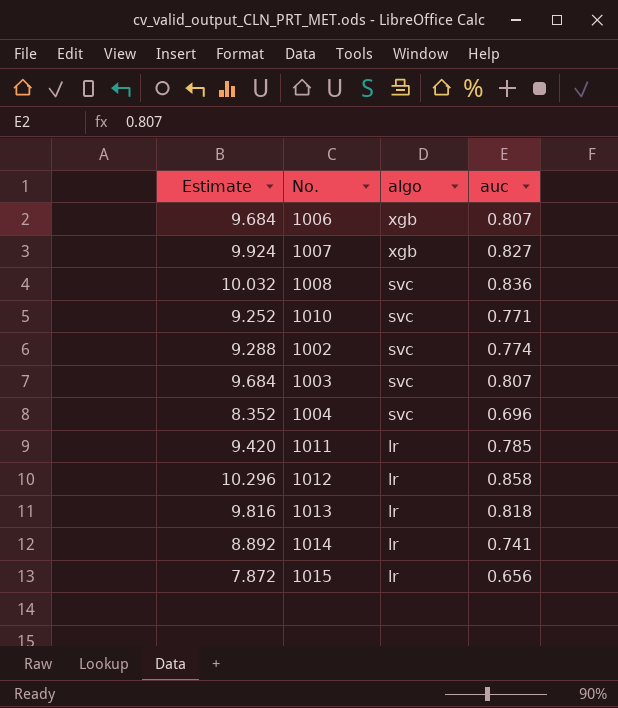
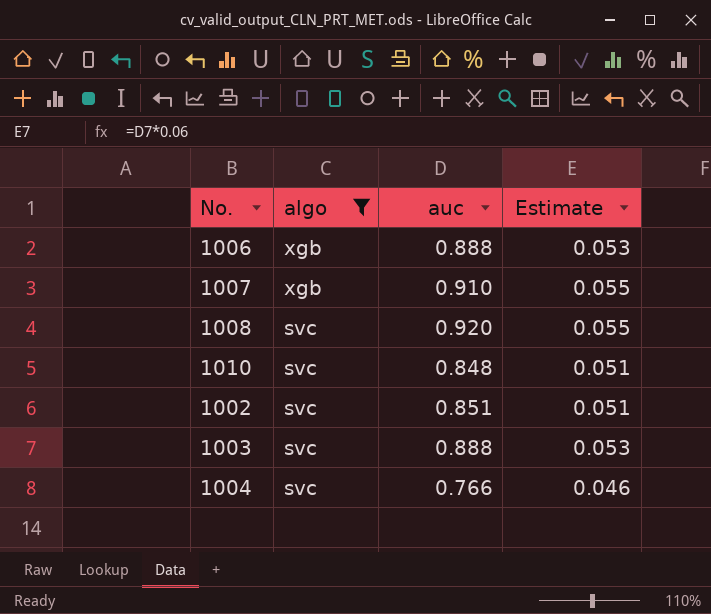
filter: none -> algo != lr
column Estimate | formula: [auc] * 12 -> [auc] * 0.06
column Estimate | position: 1 -> 4
1006 | auc: 0.807 -> 0.888
1007 | auc: 0.827 -> 0.910
1008 | auc: 0.836 -> 0.920
1010 | auc: 0.771 -> 0.848
1002 | auc: 0.774 -> 0.851
1003 | auc: 0.807 -> 0.888
1004 | auc: 0.696 -> 0.766

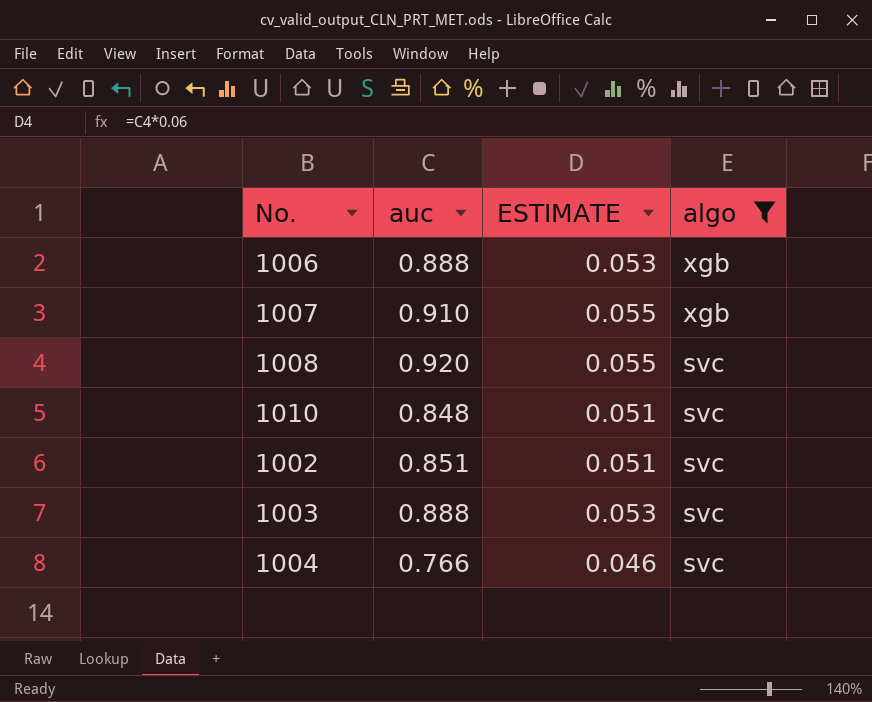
column name: Estimate -> ESTIMATE
column algo | position: 2 -> 4

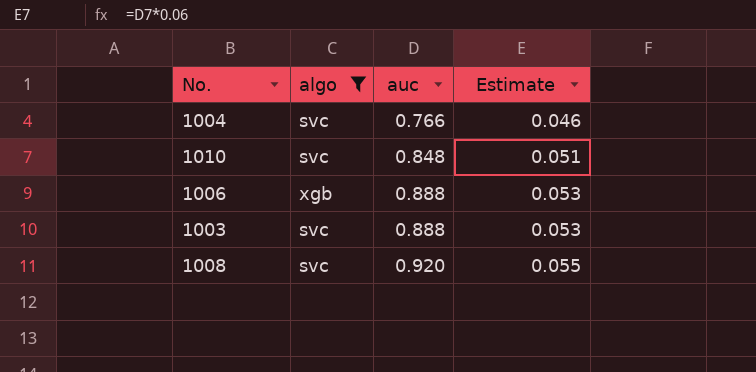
row order: algo descending -> auc ascending
column algo | position: 4 -> 2
column name: ESTIMATE -> Estimate
row 1007: 0.910 | 0.055 | xgb -> none
row 1002: 0.851 | 0.051 | svc -> none

